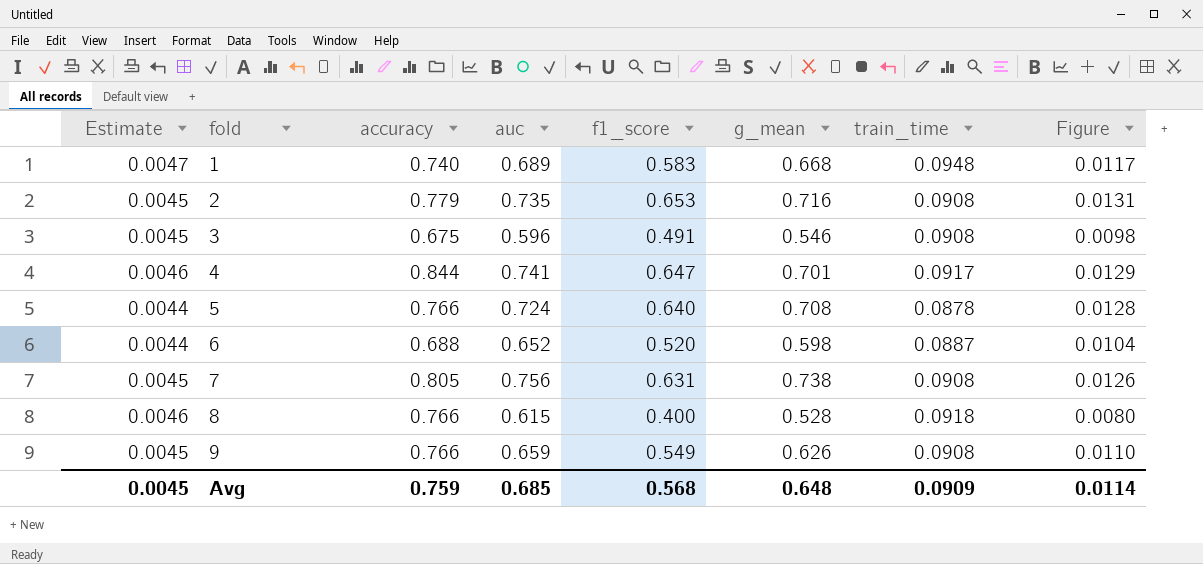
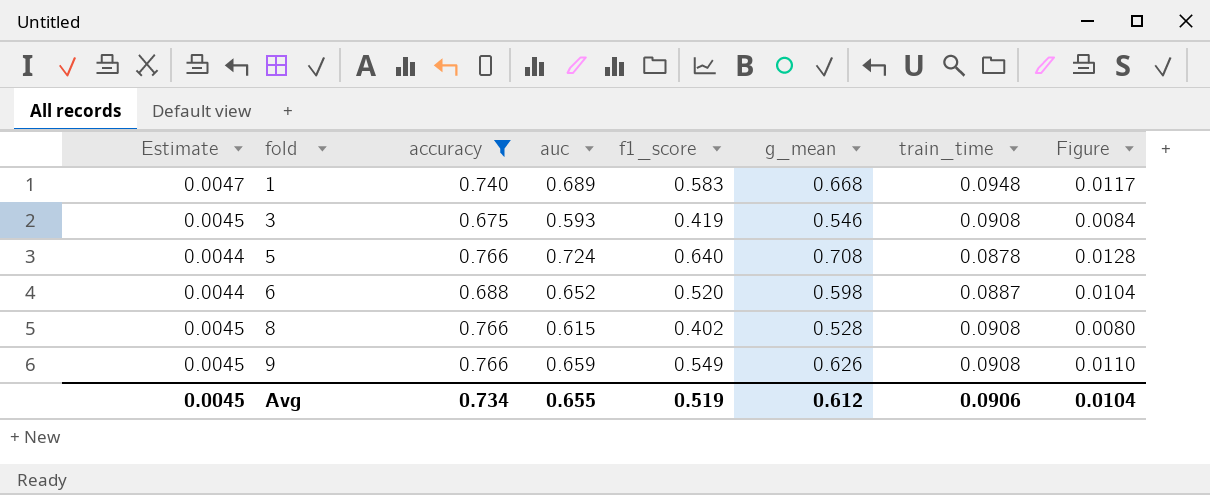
filter: none -> accuracy <= 0.766
3 | auc: 0.596 -> 0.593
3 | f1_score: 0.491 -> 0.419
3 | Figure: 0.0098 -> 0.0084
8 | Estimate: 0.0046 -> 0.0045
8 | f1_score: 0.400 -> 0.402
8 | train_time: 0.0918 -> 0.0908
Avg | accuracy: 0.759 -> 0.734
Avg | auc: 0.685 -> 0.655
Avg | f1_score: 0.568 -> 0.519
Avg | g_mean: 0.648 -> 0.612
Avg | train_time: 0.0909 -> 0.0906
Avg | Figure: 0.0114 -> 0.0104

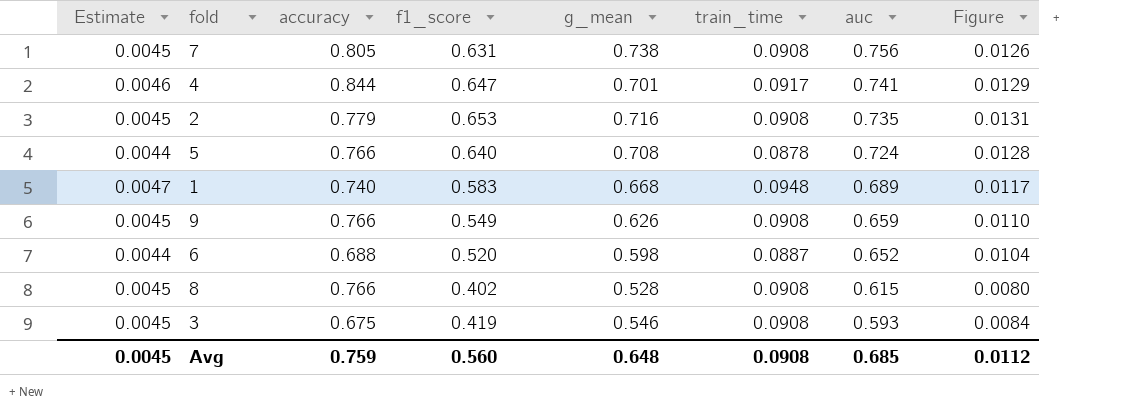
filter: accuracy <= 0.766 -> none
row order: fold ascending -> auc descending
column auc | position: 4 -> 7
Avg | accuracy: 0.734 -> 0.759
Avg | f1_score: 0.519 -> 0.560
Avg | g_mean: 0.612 -> 0.648
Avg | train_time: 0.0906 -> 0.0908
Avg | auc: 0.655 -> 0.685
Avg | Figure: 0.0104 -> 0.0112

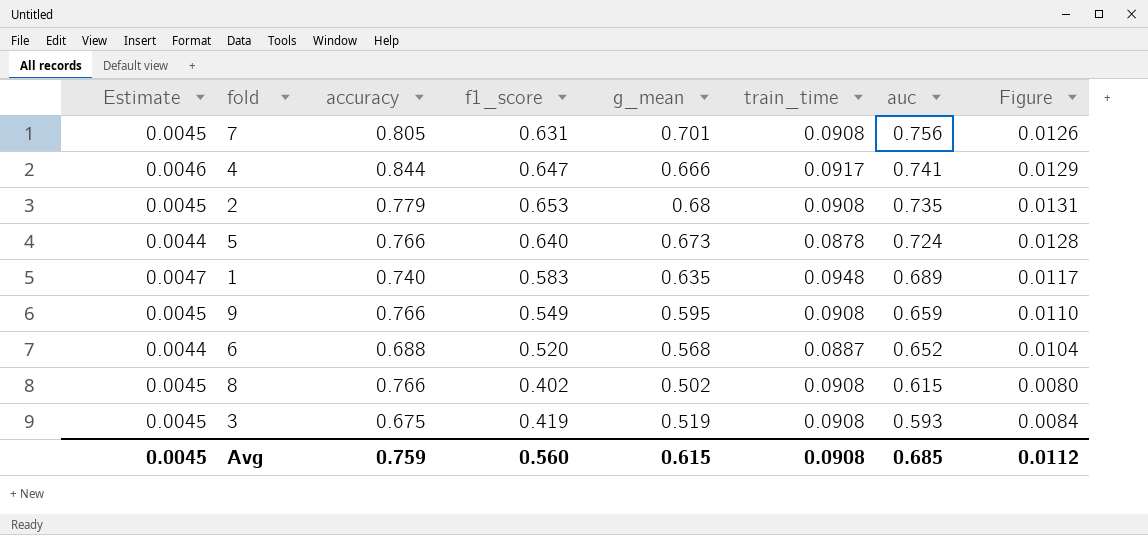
7 | g_mean: 0.738 -> 0.701
4 | g_mean: 0.701 -> 0.666
2 | g_mean: 0.716 -> 0.68
5 | g_mean: 0.708 -> 0.673
1 | g_mean: 0.668 -> 0.635
9 | g_mean: 0.626 -> 0.595
6 | g_mean: 0.598 -> 0.568
8 | g_mean: 0.528 -> 0.502
3 | g_mean: 0.546 -> 0.519
Avg | g_mean: 0.648 -> 0.615

